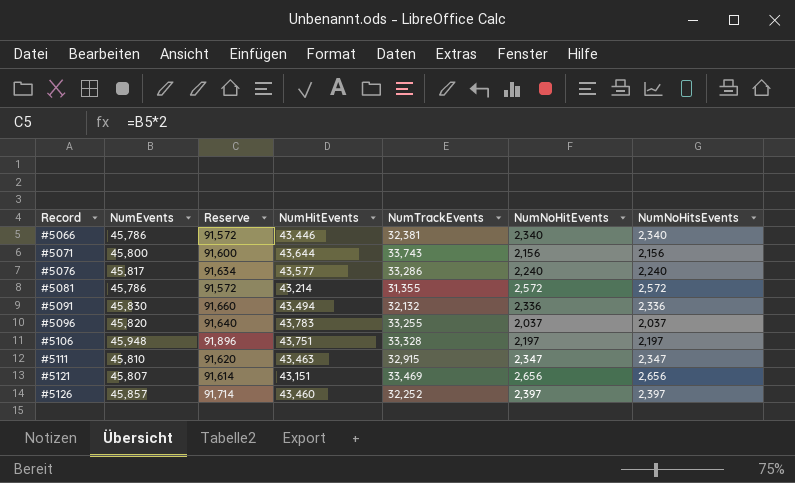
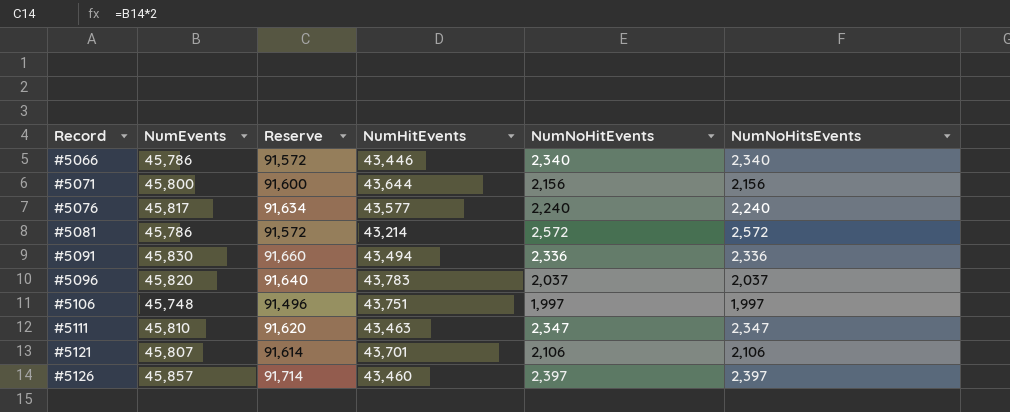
column NumTrackEvents | position: 5 -> none
#5106 | NumEvents: 45,948 -> 45,748
#5106 | Reserve: 91,896 -> 91,496
#5106 | NumNoHitEvents: 2,197 -> 1,997
#5106 | NumNoHitsEvents: 2,197 -> 1,997
#5121 | NumHitEvents: 43,151 -> 43,701
#5121 | NumNoHitEvents: 2,656 -> 2,106
#5121 | NumNoHitsEvents: 2,656 -> 2,106

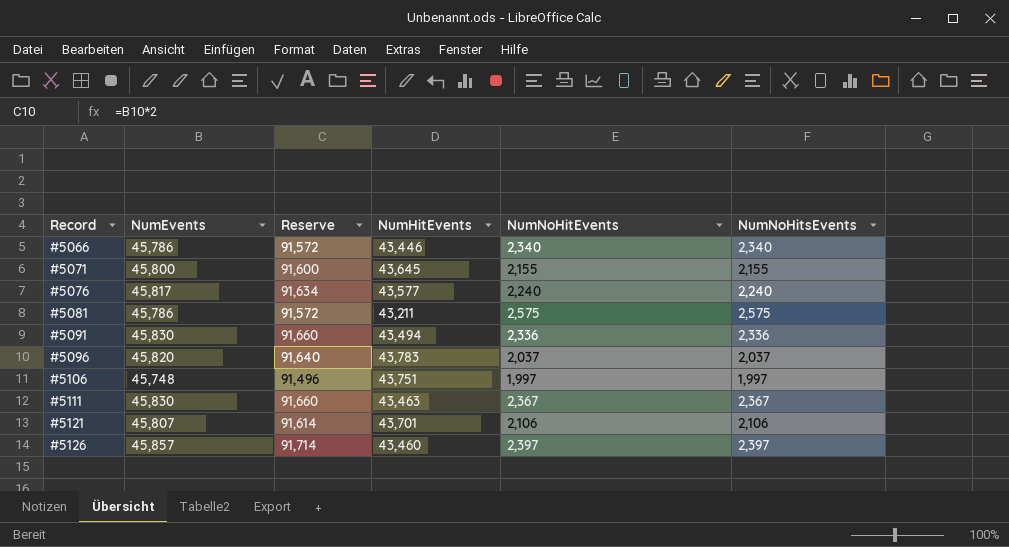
#5071 | NumHitEvents: 43,644 -> 43,645
#5071 | NumNoHitEvents: 2,156 -> 2,155
#5071 | NumNoHitsEvents: 2,156 -> 2,155
#5081 | NumHitEvents: 43,214 -> 43,211
#5081 | NumNoHitEvents: 2,572 -> 2,575
#5081 | NumNoHitsEvents: 2,572 -> 2,575
#5111 | NumEvents: 45,810 -> 45,830
#5111 | Reserve: 91,620 -> 91,660
#5111 | NumNoHitEvents: 2,347 -> 2,367
#5111 | NumNoHitsEvents: 2,347 -> 2,367

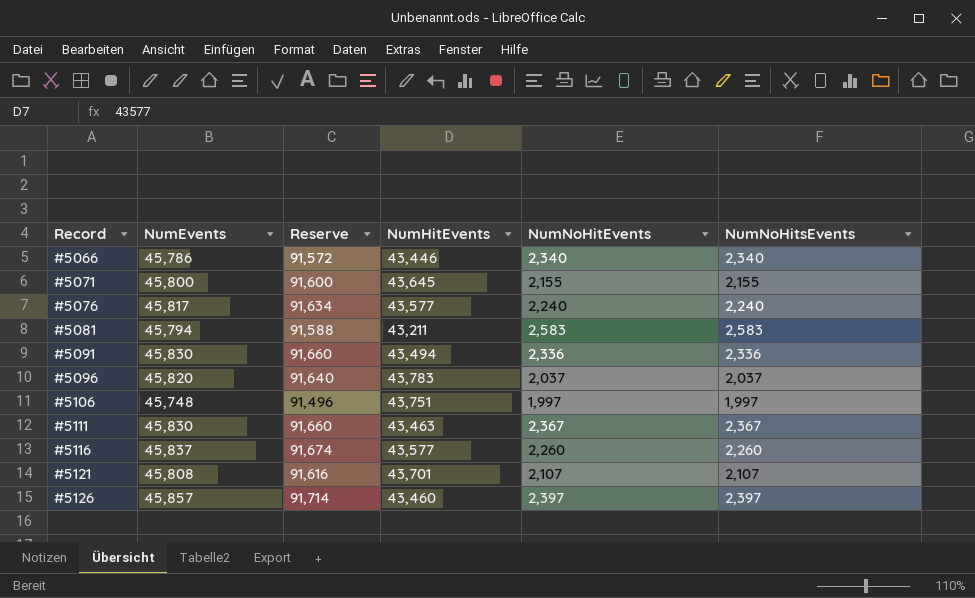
#5081 | NumEvents: 45,786 -> 45,794
#5081 | Reserve: 91,572 -> 91,588
#5081 | NumNoHitEvents: 2,575 -> 2,583
#5081 | NumNoHitsEvents: 2,575 -> 2,583
row #5116: none -> 45,837 | 91,674 | 43,577 | 2,260 | 2,260
#5121 | NumEvents: 45,807 -> 45,808
#5121 | Reserve: 91,614 -> 91,616
#5121 | NumNoHitEvents: 2,106 -> 2,107
#5121 | NumNoHitsEvents: 2,106 -> 2,107

